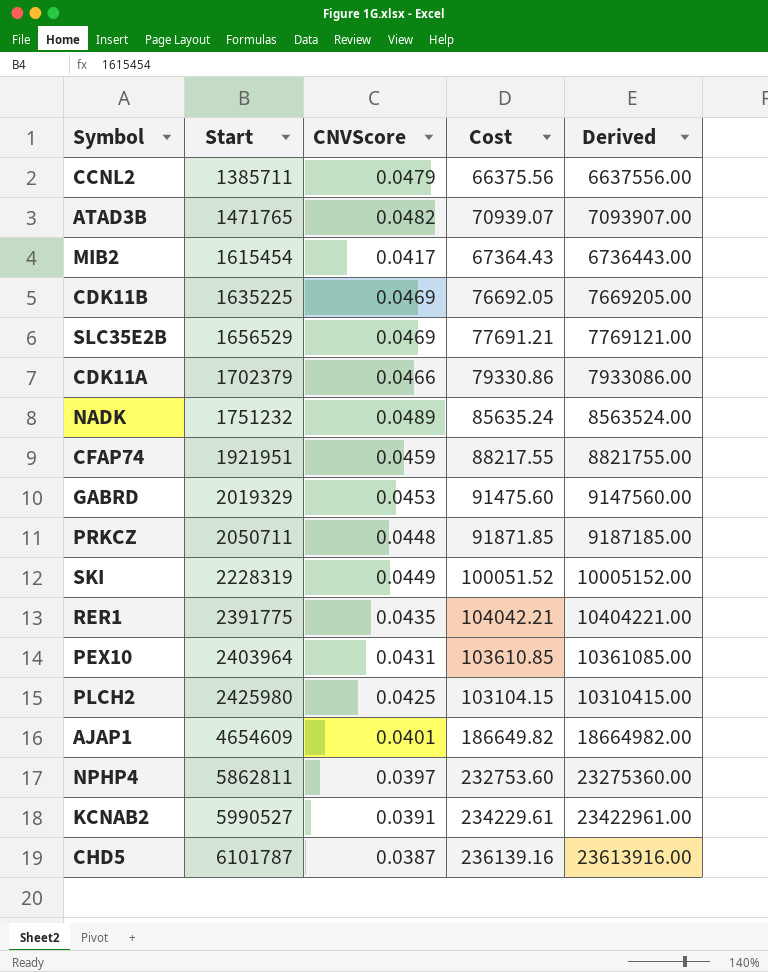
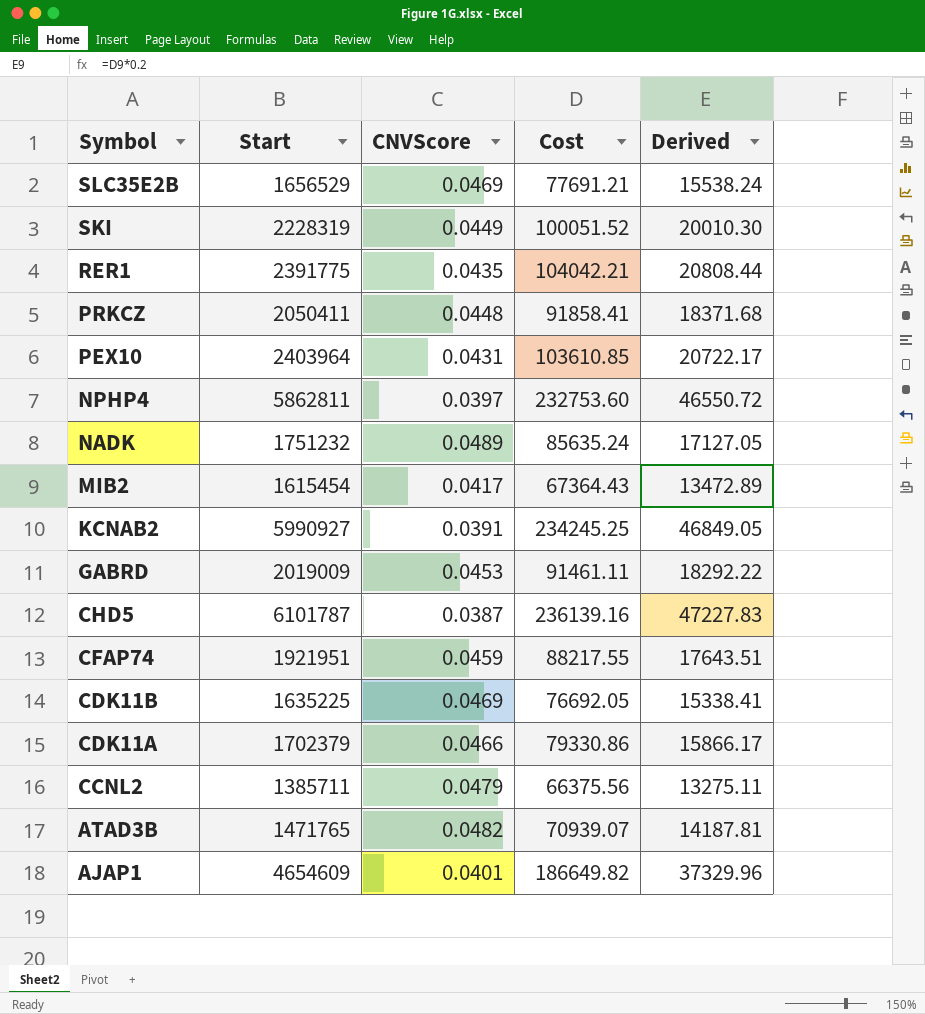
row order: Start ascending -> Symbol descending
column Derived | formula: [Cost] * 100 -> [Cost] * 0.2
row PLCH2: 2425980 | 0.0425 | 103104.15 | 10310415.00 -> none
PRKCZ | Start: 2050711 -> 2050411
PRKCZ | Cost: 91871.85 -> 91858.41
KCNAB2 | Start: 5990527 -> 5990927
KCNAB2 | Cost: 234229.61 -> 234245.25
GABRD | Start: 2019329 -> 2019009
GABRD | Cost: 91475.60 -> 91461.11

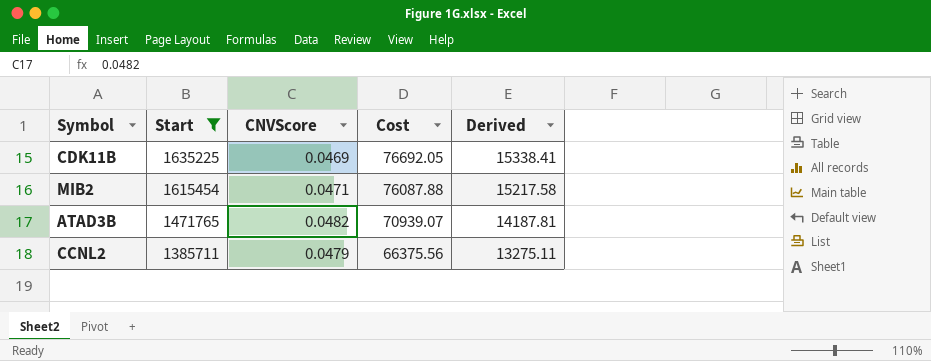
filter: none -> Start <= 1635225
row order: Symbol descending -> Start descending
MIB2 | CNVScore: 0.0417 -> 0.0471
MIB2 | Cost: 67364.43 -> 76087.88
MIB2 | Derived: 13472.89 -> 15217.58

